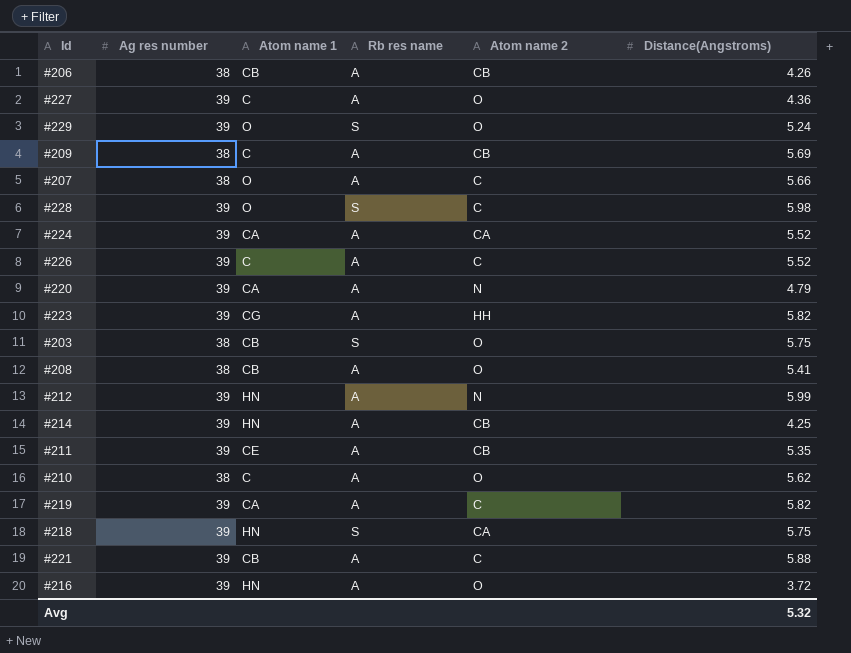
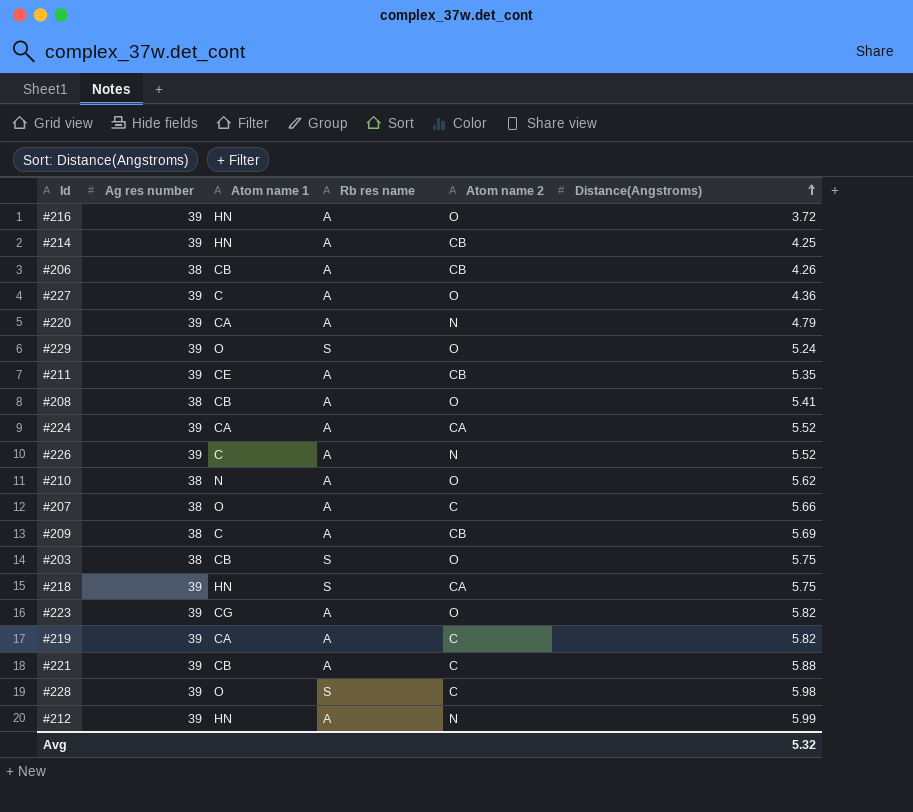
row order: none -> Distance(Angstroms) ascending
#226 | Atom name 2: C -> N
#210 | Atom name 1: C -> N
#223 | Atom name 2: HH -> O

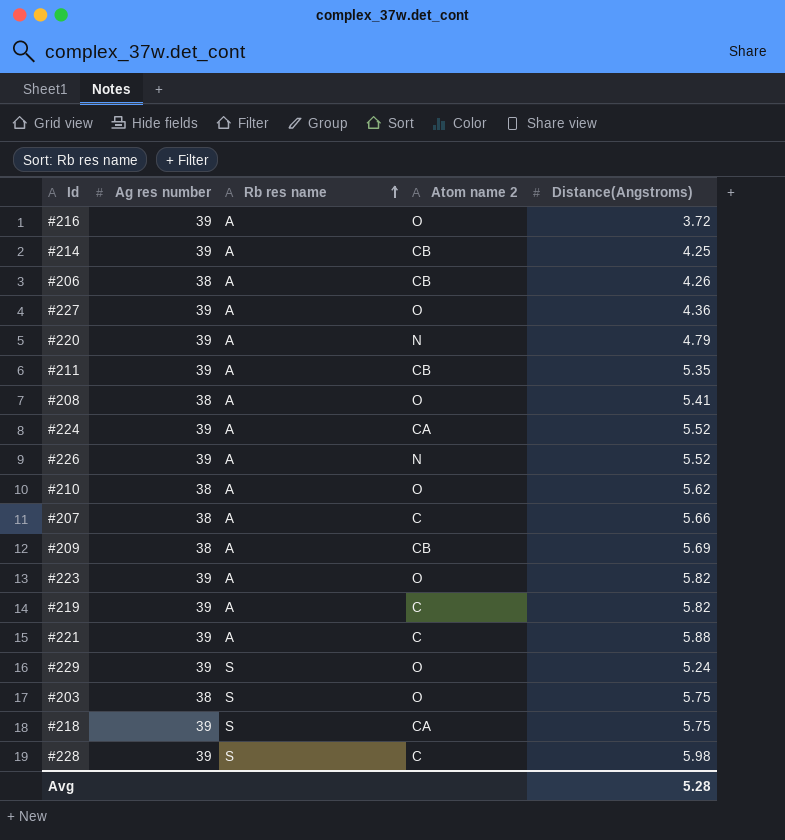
row order: Distance(Angstroms) ascending -> Rb res name ascending
column Atom name 1 | position: 3 -> none
row #212: 39 | HN | A | N | 5.99 -> none
Avg | Distance(Angstroms): 5.32 -> 5.28

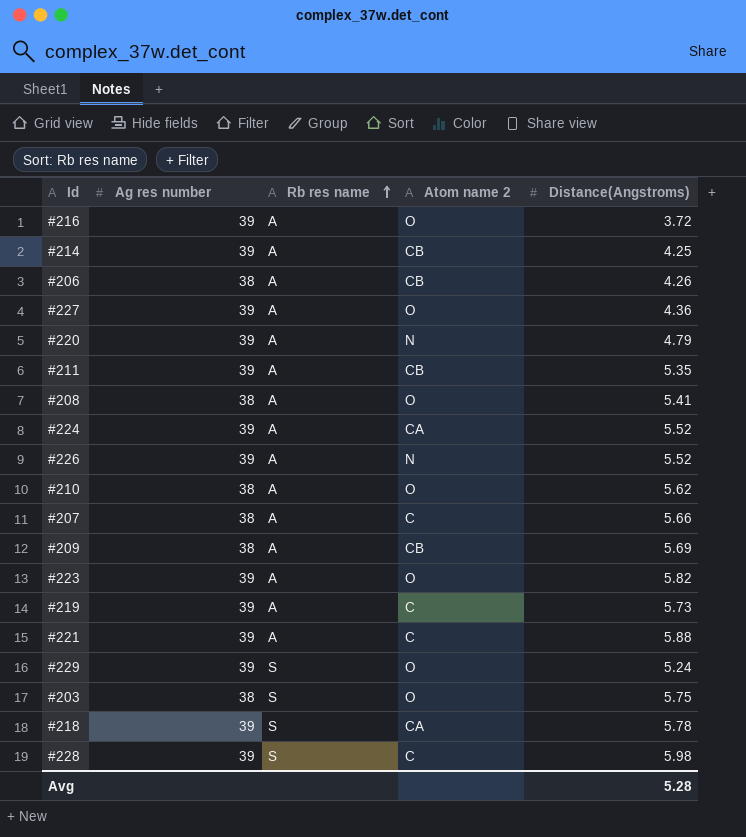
#219 | Distance(Angstroms): 5.82 -> 5.73
#218 | Distance(Angstroms): 5.75 -> 5.78

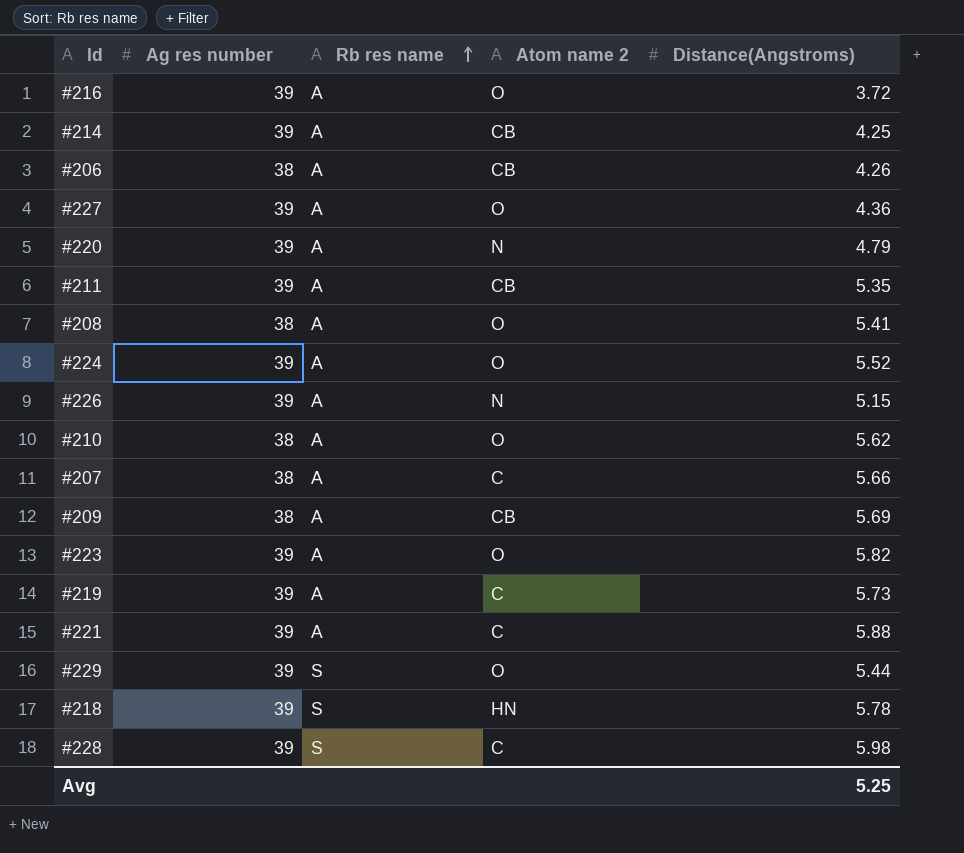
row #203: 38 | S | O | 5.75 -> none
#224 | Atom name 2: CA -> O
#226 | Distance(Angstroms): 5.52 -> 5.15
#229 | Distance(Angstroms): 5.24 -> 5.44
#218 | Atom name 2: CA -> HN
Avg | Distance(Angstroms): 5.28 -> 5.25

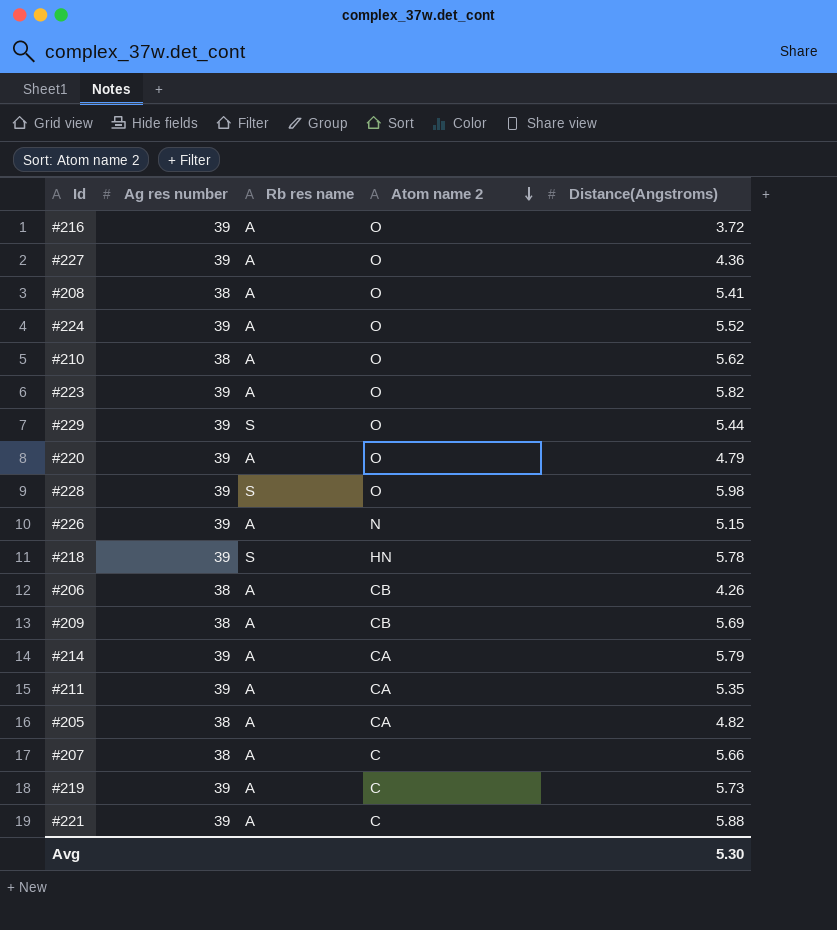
row order: Rb res name ascending -> Atom name 2 descending
#220 | Atom name 2: N -> O
#228 | Atom name 2: C -> O
#214 | Atom name 2: CB -> CA
#214 | Distance(Angstroms): 4.25 -> 5.79
#211 | Atom name 2: CB -> CA
row #205: none -> 38 | A | CA | 4.82
Avg | Distance(Angstroms): 5.25 -> 5.30

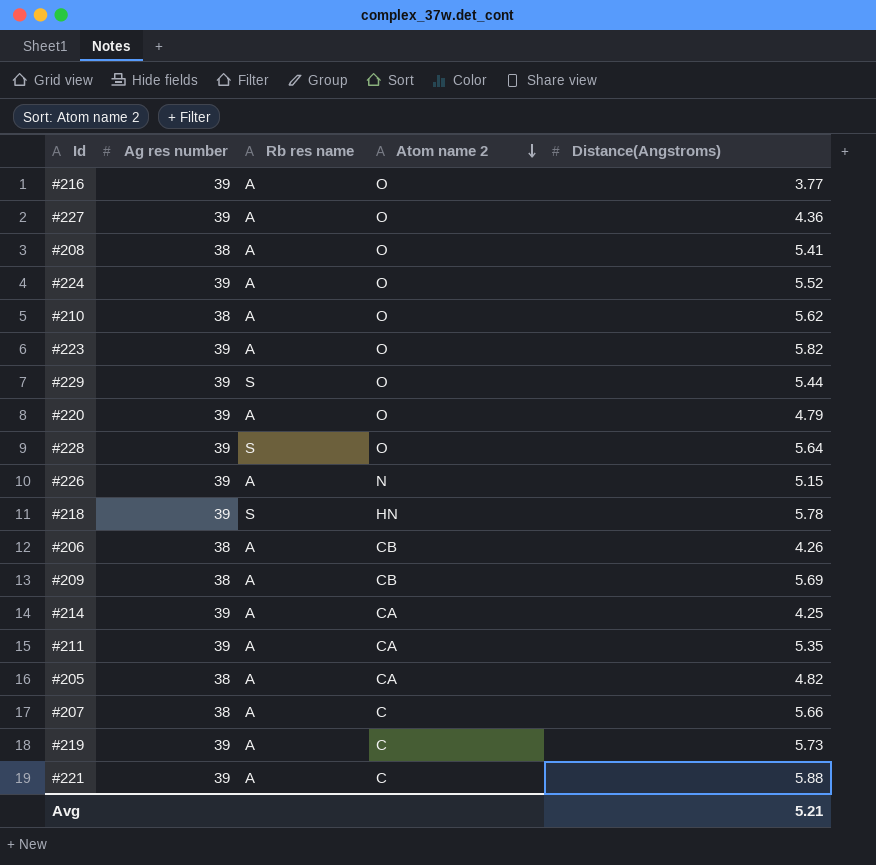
#216 | Distance(Angstroms): 3.72 -> 3.77
#228 | Distance(Angstroms): 5.98 -> 5.64
#214 | Distance(Angstroms): 5.79 -> 4.25
Avg | Distance(Angstroms): 5.30 -> 5.21

